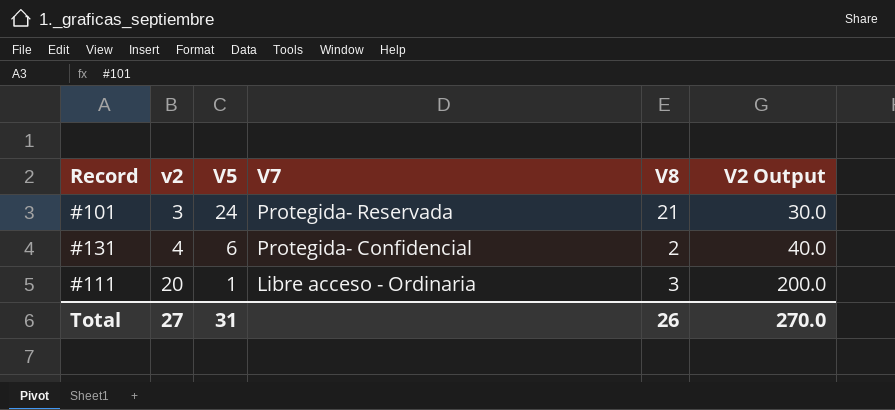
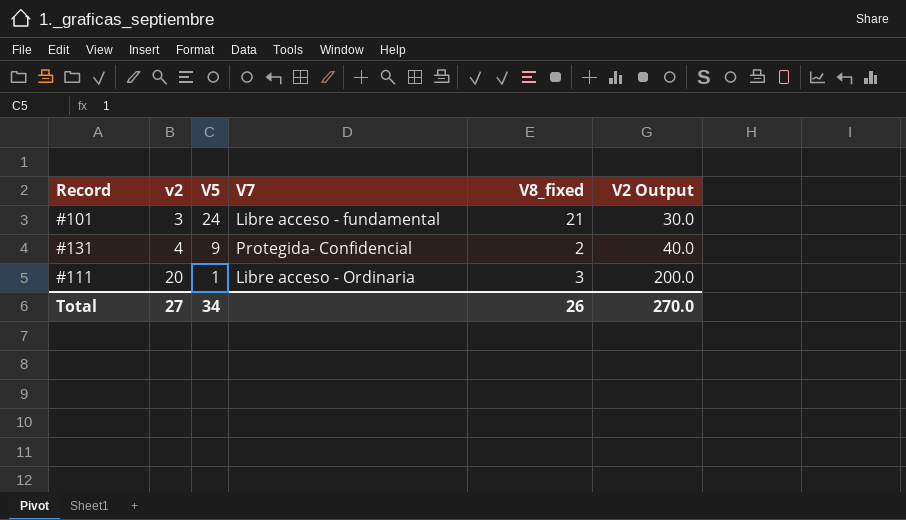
column name: V8 -> V8_fixed
#101 | V7: Protegida- Reservada -> Libre acceso - fundamental
#131 | V5: 6 -> 9
Total | V5: 31 -> 34

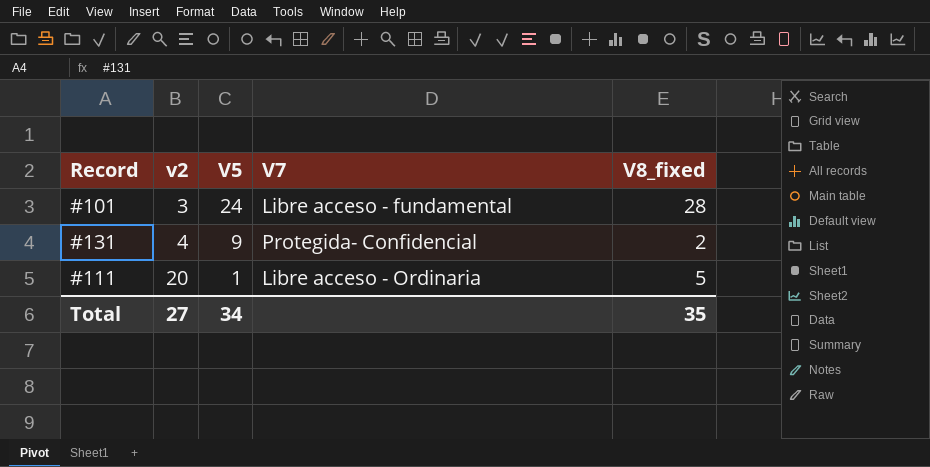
column V2 Output | formula: [v2] * 10 -> none
#101 | V8_fixed: 21 -> 28
#111 | V8_fixed: 3 -> 5
Total | V8_fixed: 26 -> 35

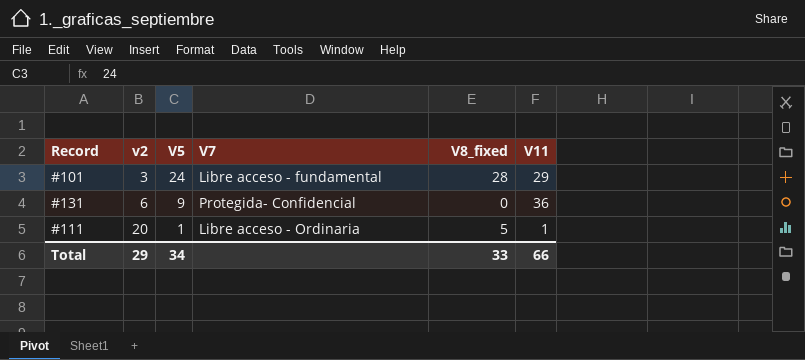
column V11 | position: none -> 6
#131 | v2: 4 -> 6
#131 | V8_fixed: 2 -> 0
Total | v2: 27 -> 29
Total | V8_fixed: 35 -> 33

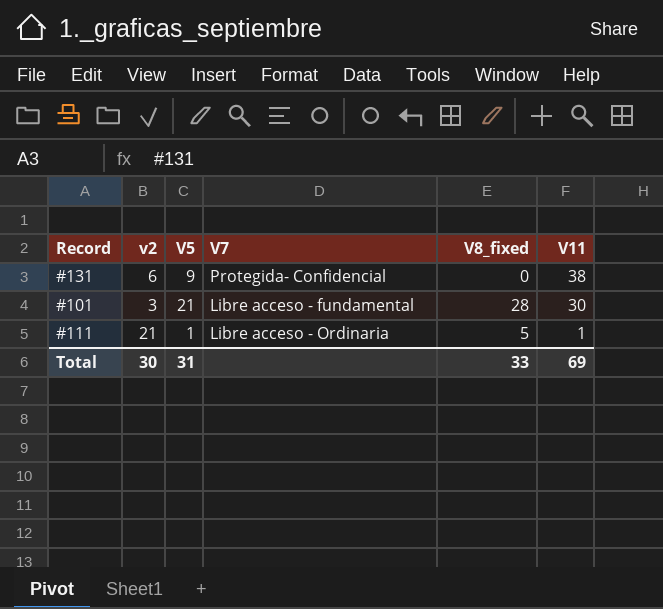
row order: v2 ascending -> V11 descending
#131 | V11: 36 -> 38
#101 | V5: 24 -> 21
#101 | V11: 29 -> 30
#111 | v2: 20 -> 21
Total | v2: 29 -> 30
Total | V5: 34 -> 31
Total | V11: 66 -> 69

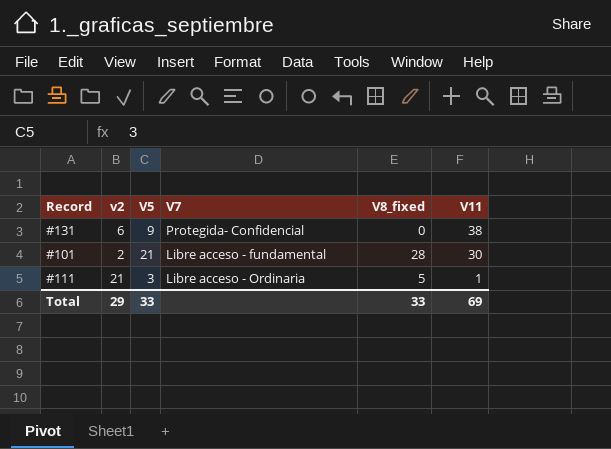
#101 | v2: 3 -> 2
#111 | V5: 1 -> 3
Total | v2: 30 -> 29
Total | V5: 31 -> 33

